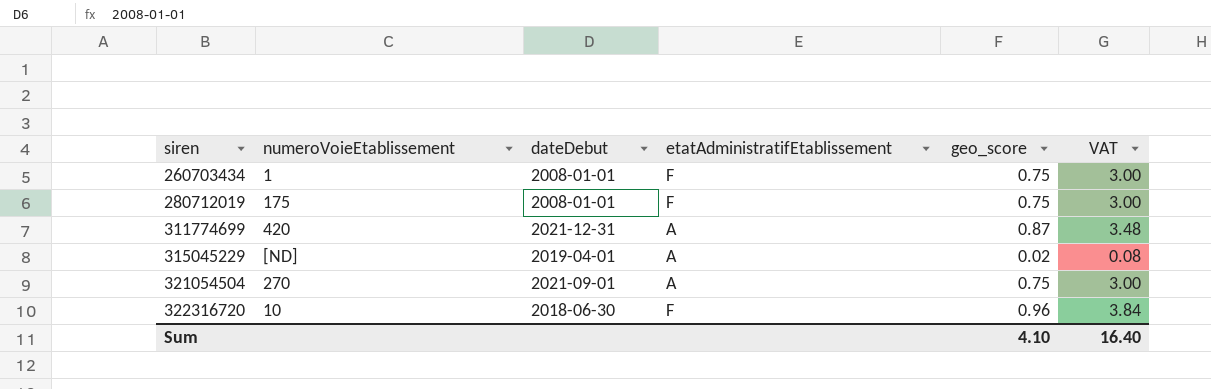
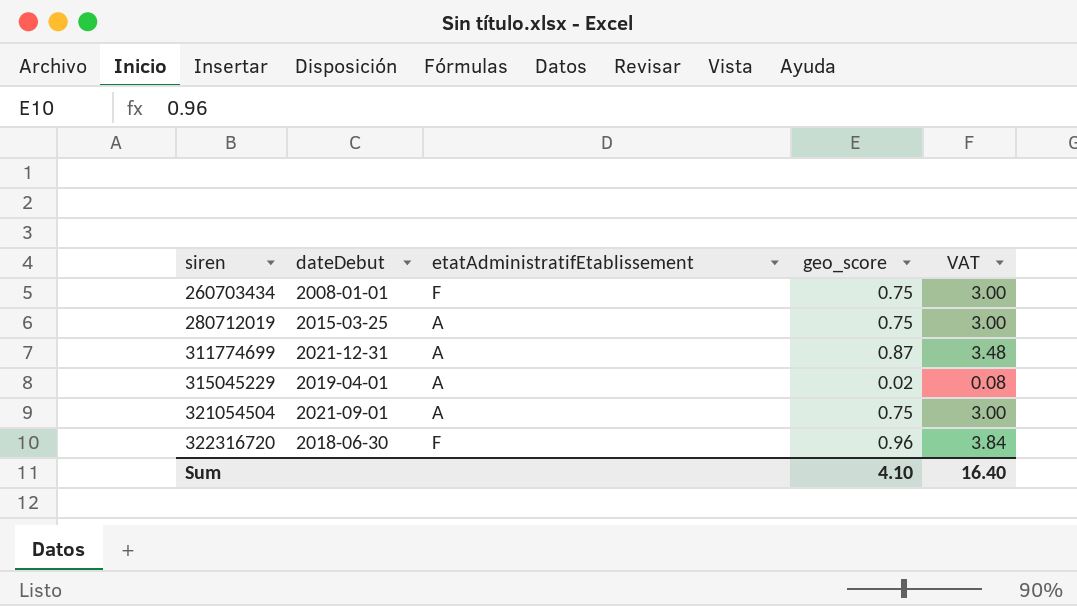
column numeroVoieEtablissement | position: 2 -> none
280712019 | dateDebut: 2008-01-01 -> 2015-03-25
280712019 | etatAdministratifEtablissement: F -> A

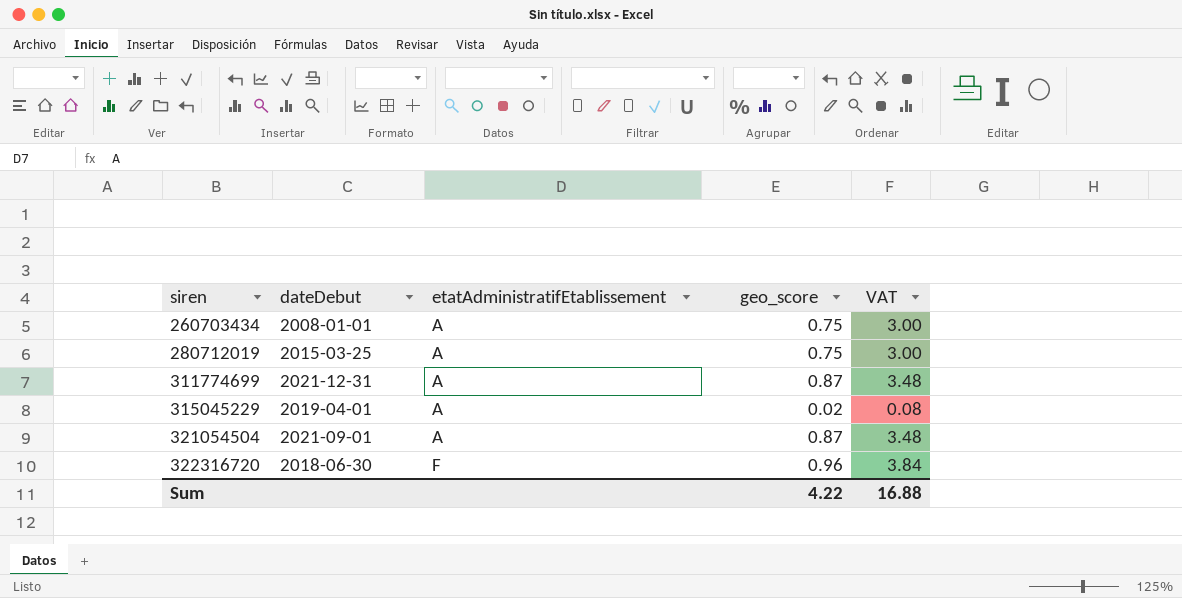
260703434 | etatAdministratifEtablissement: F -> A
321054504 | geo_score: 0.75 -> 0.87
321054504 | VAT: 3.00 -> 3.48
Sum | geo_score: 4.10 -> 4.22
Sum | VAT: 16.40 -> 16.88

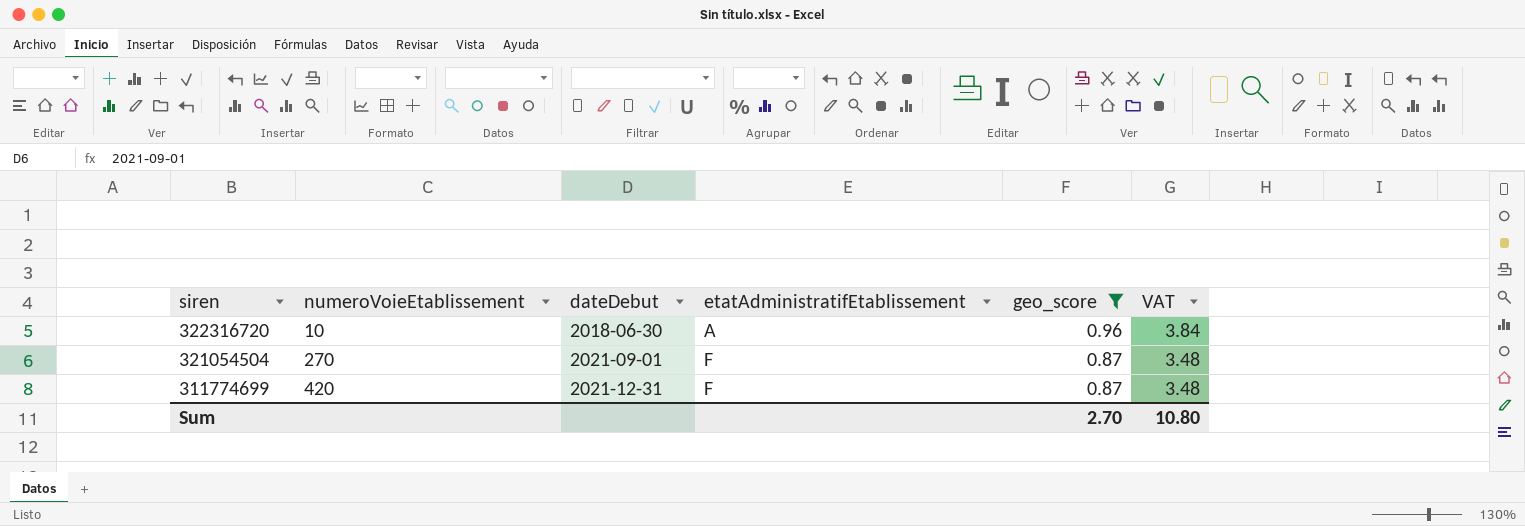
filter: none -> geo_score >= 0.87
row order: siren ascending -> siren descending
column numeroVoieEtablissement | position: none -> 2
322316720 | etatAdministratifEtablissement: F -> A
321054504 | etatAdministratifEtablissement: A -> F
311774699 | etatAdministratifEtablissement: A -> F
Sum | geo_score: 4.22 -> 2.70
Sum | VAT: 16.88 -> 10.80

